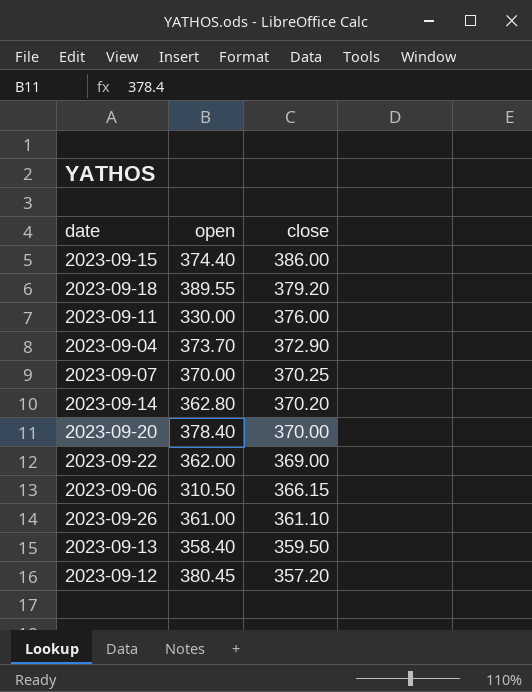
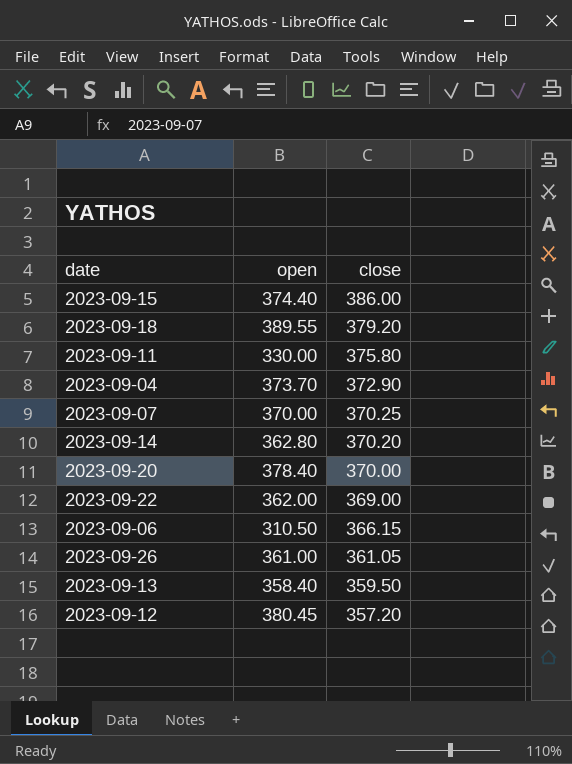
2023-09-11 | close: 376.00 -> 375.80
2023-09-26 | close: 361.10 -> 361.05

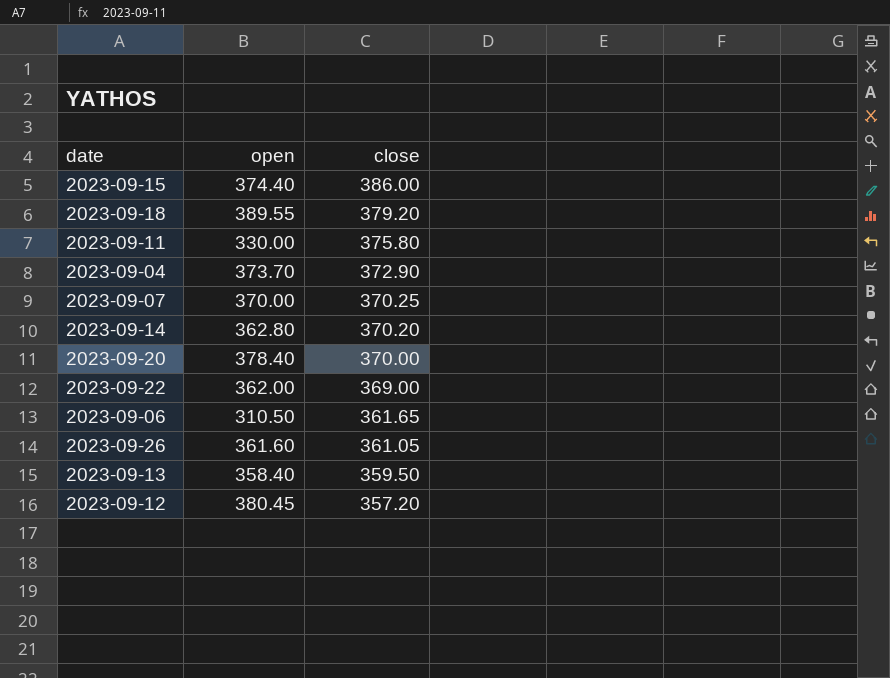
2023-09-06 | close: 366.15 -> 361.65
2023-09-26 | open: 361.00 -> 361.60

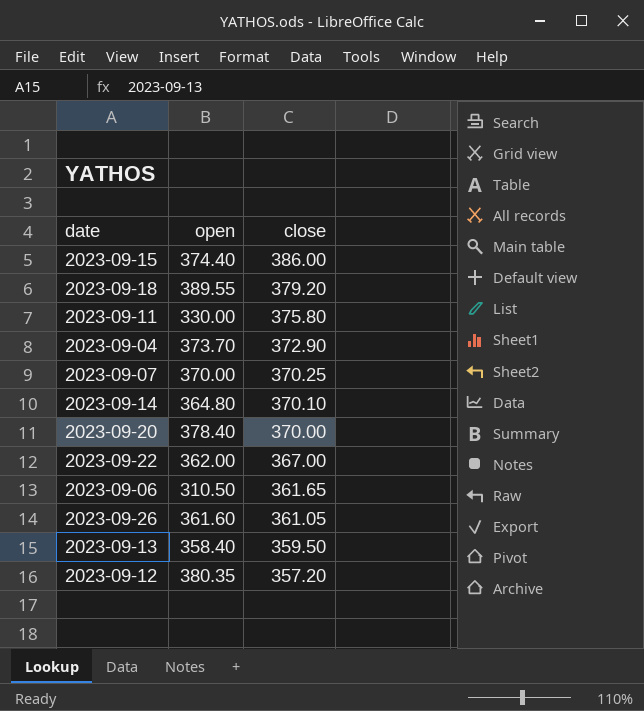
2023-09-14 | open: 362.80 -> 364.80
2023-09-14 | close: 370.20 -> 370.10
2023-09-22 | close: 369.00 -> 367.00
2023-09-12 | open: 380.45 -> 380.35

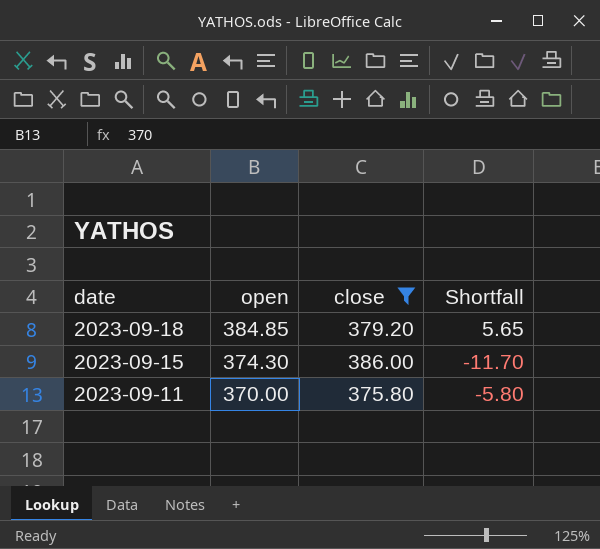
filter: none -> close >= 375.80
row order: close descending -> date descending
column Shortfall | formula: none -> [open] - [close]
2023-09-18 | open: 389.55 -> 384.85
2023-09-15 | open: 374.40 -> 374.30
2023-09-11 | open: 330.00 -> 370.00

